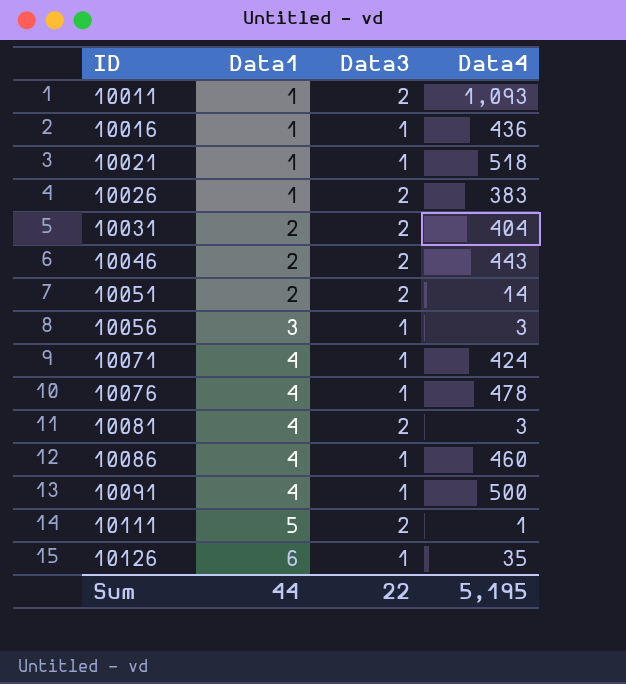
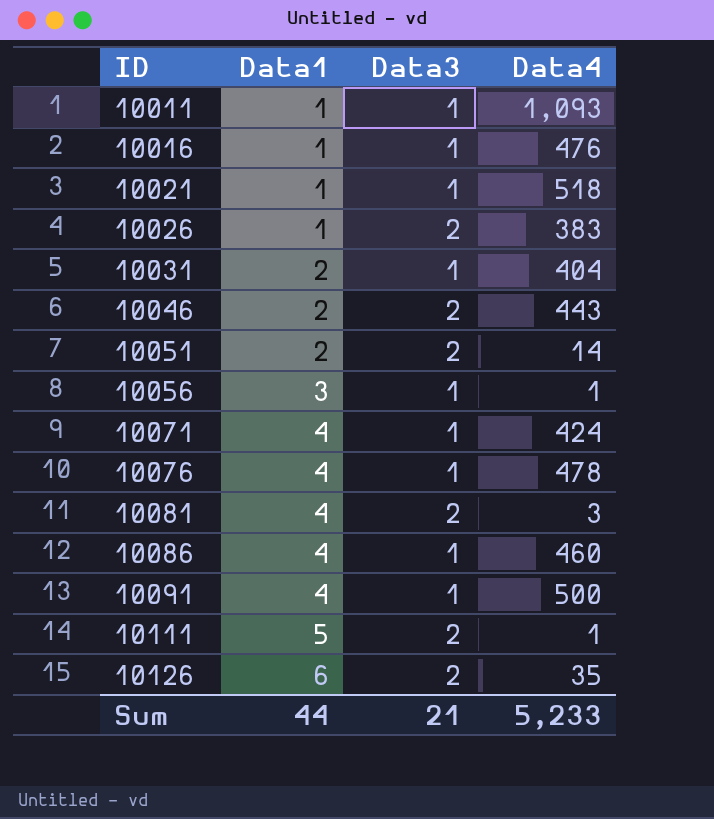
10011 | Data3: 2 -> 1
10016 | Data4: 436 -> 476
10031 | Data3: 2 -> 1
10056 | Data4: 3 -> 1
10126 | Data3: 1 -> 2
Sum | Data3: 22 -> 21
Sum | Data4: 5,195 -> 5,233

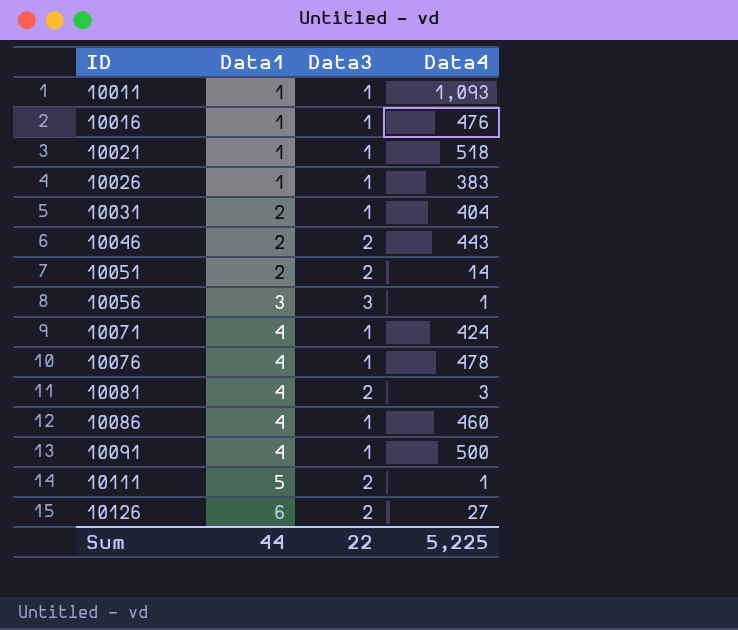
10026 | Data3: 2 -> 1
10056 | Data3: 1 -> 3
10126 | Data4: 35 -> 27
Sum | Data3: 21 -> 22
Sum | Data4: 5,233 -> 5,225

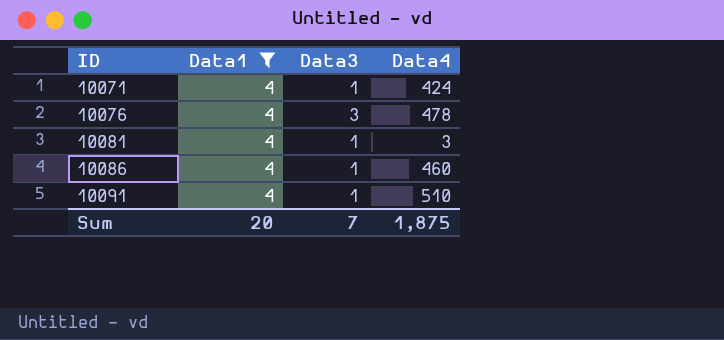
filter: none -> Data1 = 4
10076 | Data3: 1 -> 3
10081 | Data3: 2 -> 1
10091 | Data4: 500 -> 510
Sum | Data1: 44 -> 20
Sum | Data3: 22 -> 7
Sum | Data4: 5,225 -> 1,875

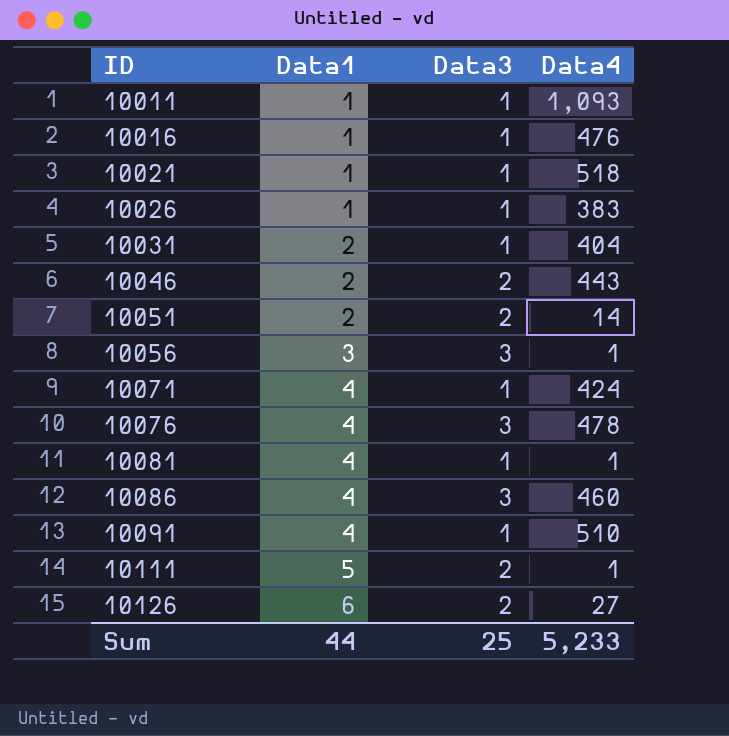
filter: Data1 = 4 -> none
10081 | Data4: 3 -> 1
10086 | Data3: 1 -> 3
Sum | Data1: 20 -> 44
Sum | Data3: 7 -> 25
Sum | Data4: 1,875 -> 5,233

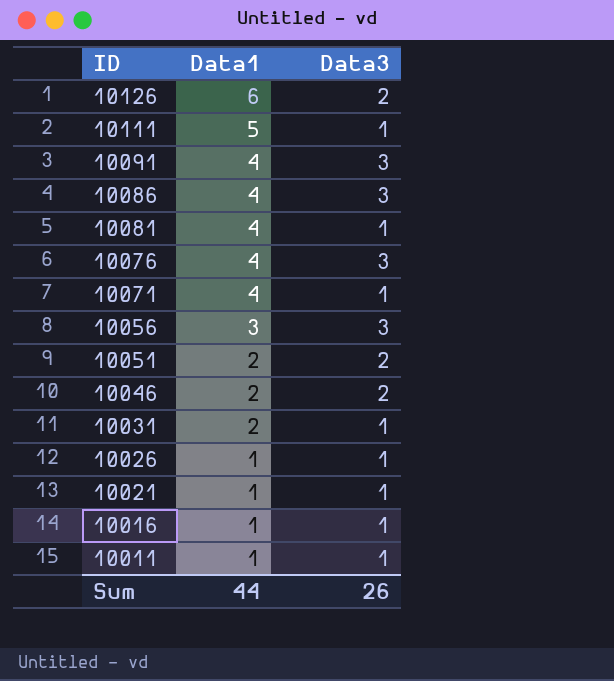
row order: ID ascending -> ID descending
column Data4 | position: 4 -> none
10111 | Data3: 2 -> 1
10091 | Data3: 1 -> 3
Sum | Data3: 25 -> 26

